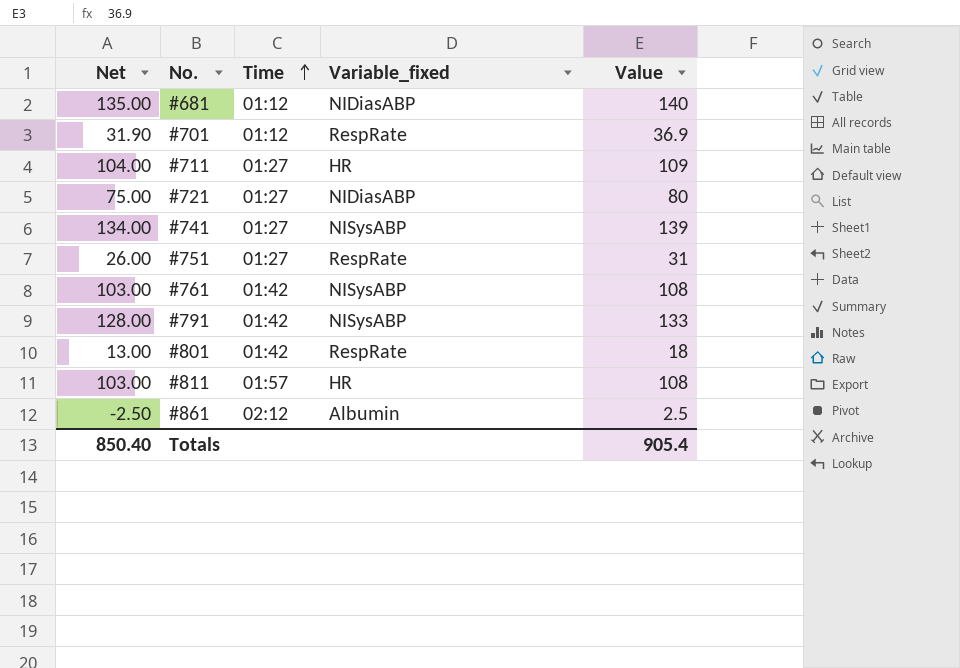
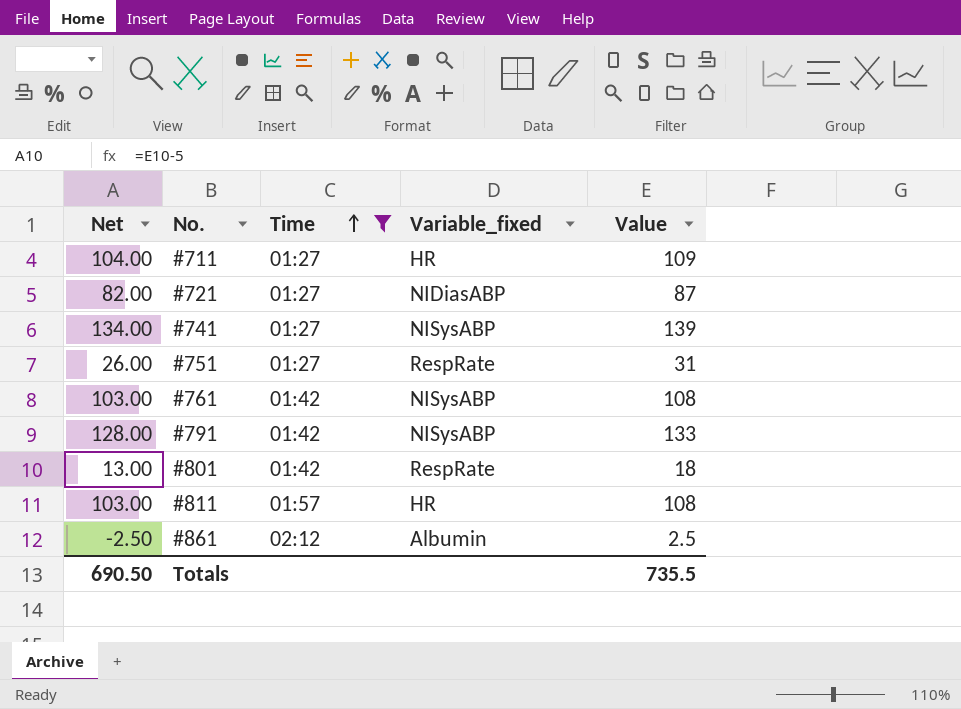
filter: none -> Time != 01:12
#721 | Net: 75.00 -> 82.00
#721 | Value: 80 -> 87
Totals | Net: 850.40 -> 690.50
Totals | Value: 905.4 -> 735.5

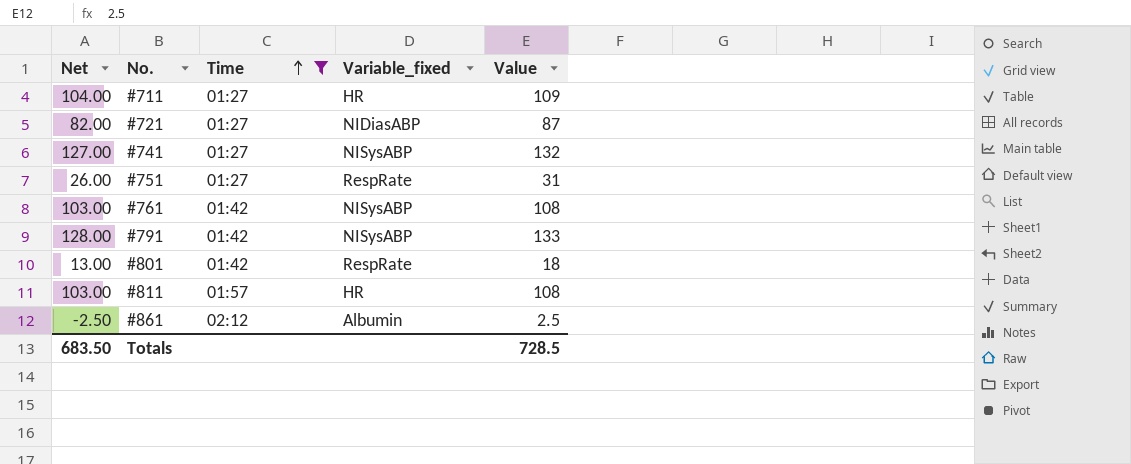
#741 | Net: 134.00 -> 127.00
#741 | Value: 139 -> 132
Totals | Net: 690.50 -> 683.50
Totals | Value: 735.5 -> 728.5

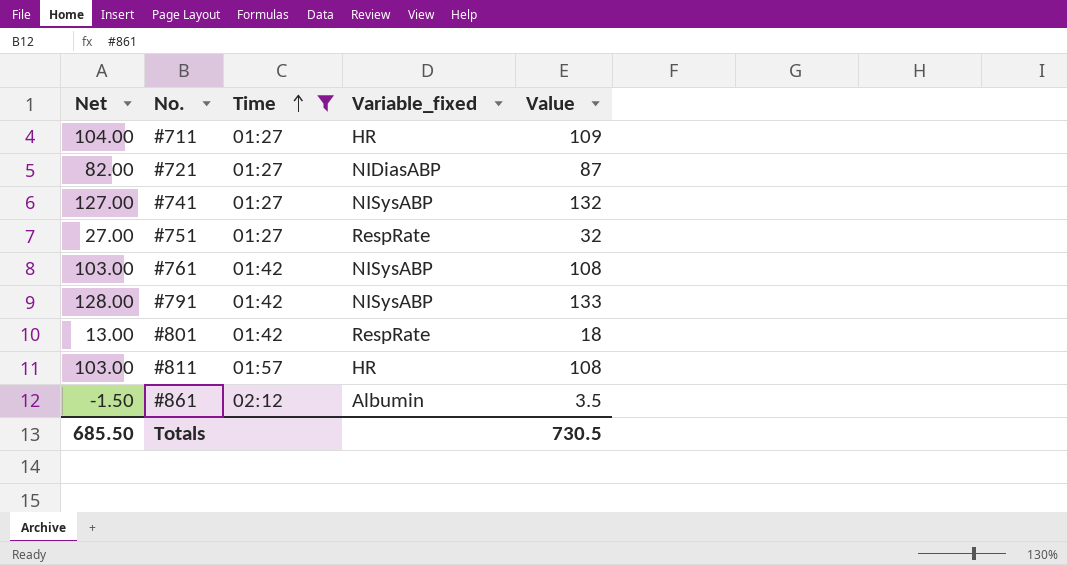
#751 | Net: 26.00 -> 27.00
#751 | Value: 31 -> 32
#861 | Net: -2.50 -> -1.50
#861 | Value: 2.5 -> 3.5
Totals | Net: 683.50 -> 685.50
Totals | Value: 728.5 -> 730.5

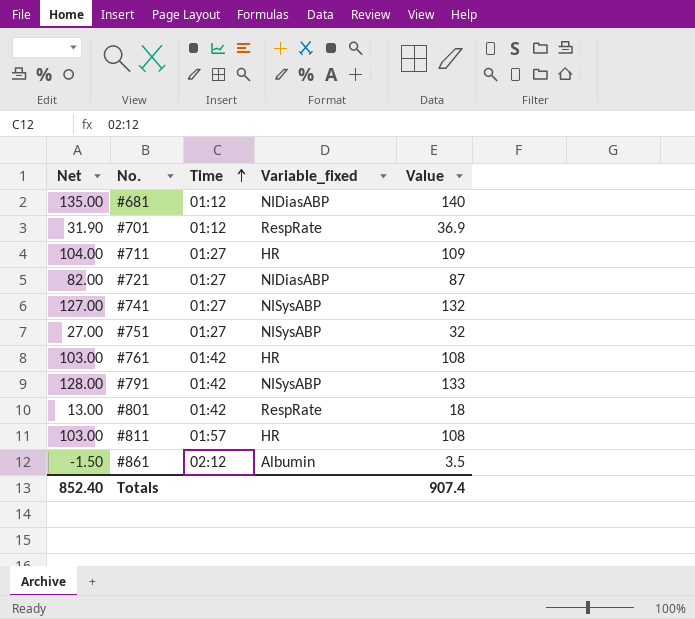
filter: Time != 01:12 -> none
#751 | Variable_fixed: RespRate -> NISysABP
#761 | Variable_fixed: NISysABP -> HR
Totals | Net: 685.50 -> 852.40
Totals | Value: 730.5 -> 907.4

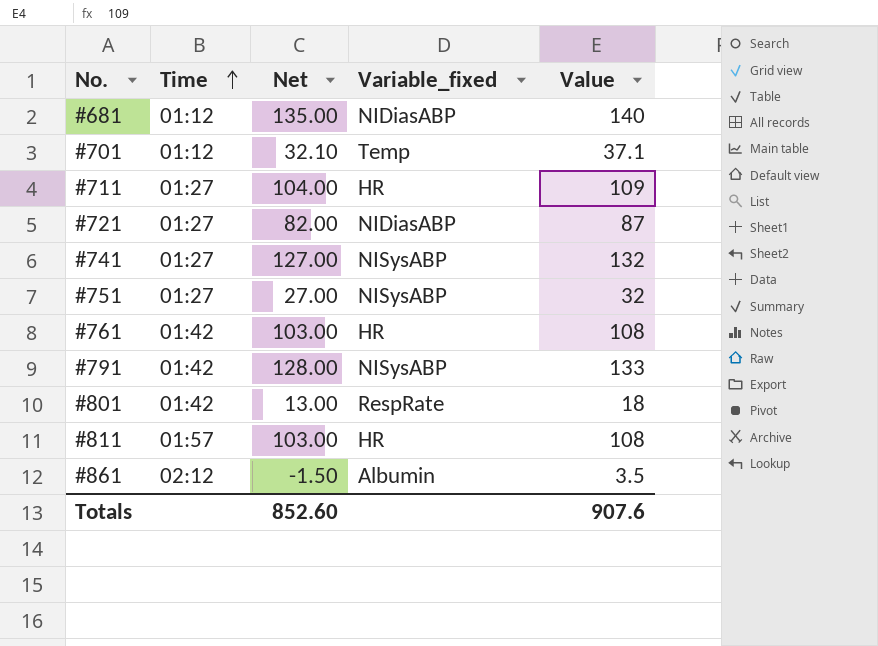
column Net | position: 1 -> 3
#701 | Net: 31.90 -> 32.10
#701 | Variable_fixed: RespRate -> Temp
#701 | Value: 36.9 -> 37.1
Totals | Net: 852.40 -> 852.60
Totals | Value: 907.4 -> 907.6

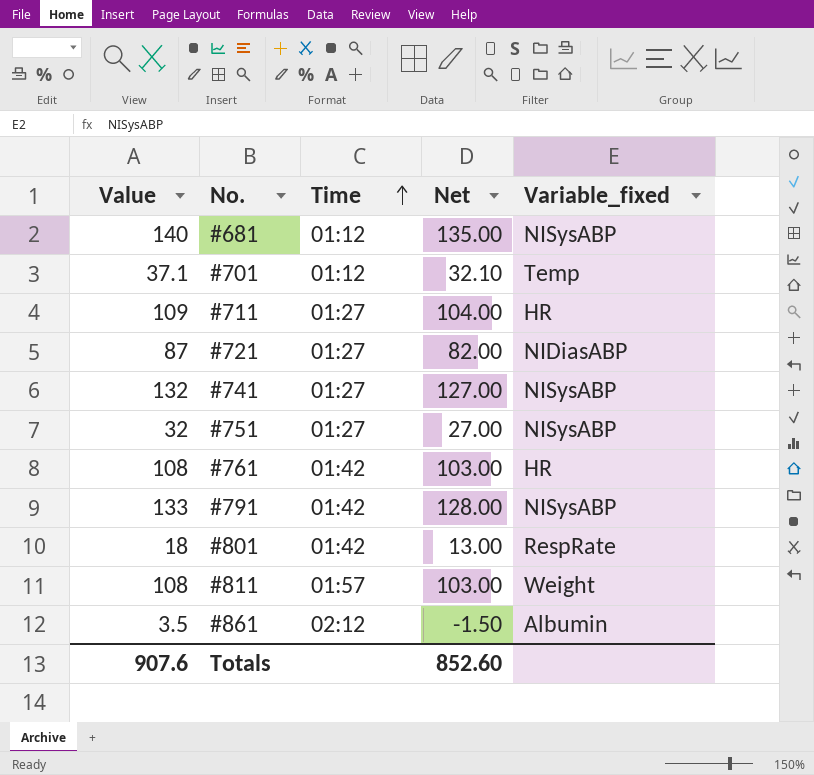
column Value | position: 5 -> 1
#681 | Variable_fixed: NIDiasABP -> NISysABP
#811 | Variable_fixed: HR -> Weight

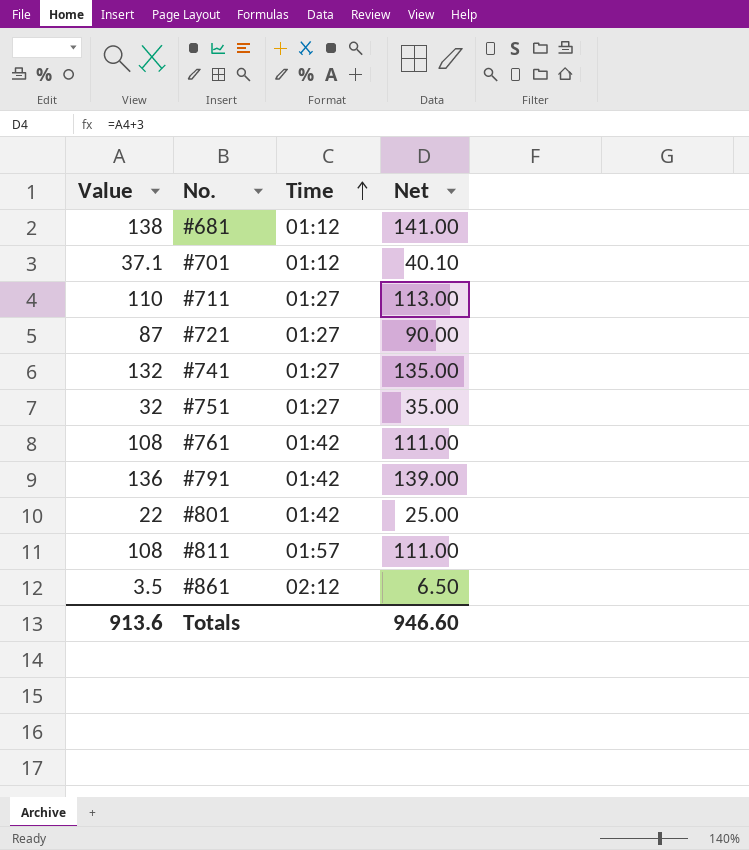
column Variable_fixed | position: 5 -> none
column Net | formula: [Value] - 5 -> [Value] + 3
#681 | Value: 140 -> 138
#711 | Value: 109 -> 110
#791 | Value: 133 -> 136
#801 | Value: 18 -> 22
Totals | Value: 907.6 -> 913.6
Totals | Net: 852.60 -> 946.60

